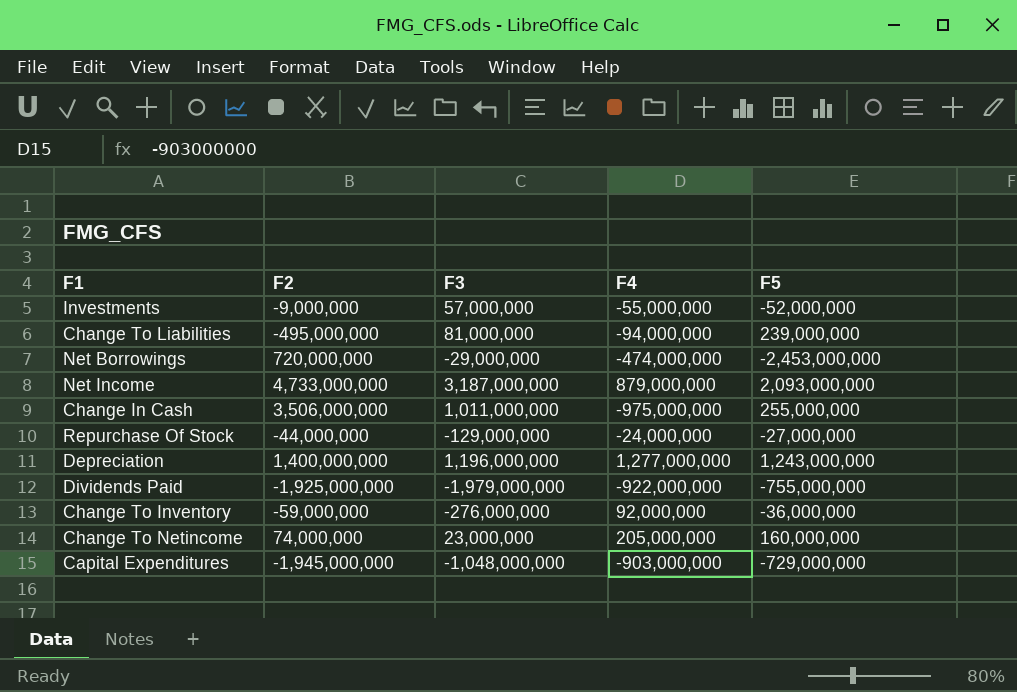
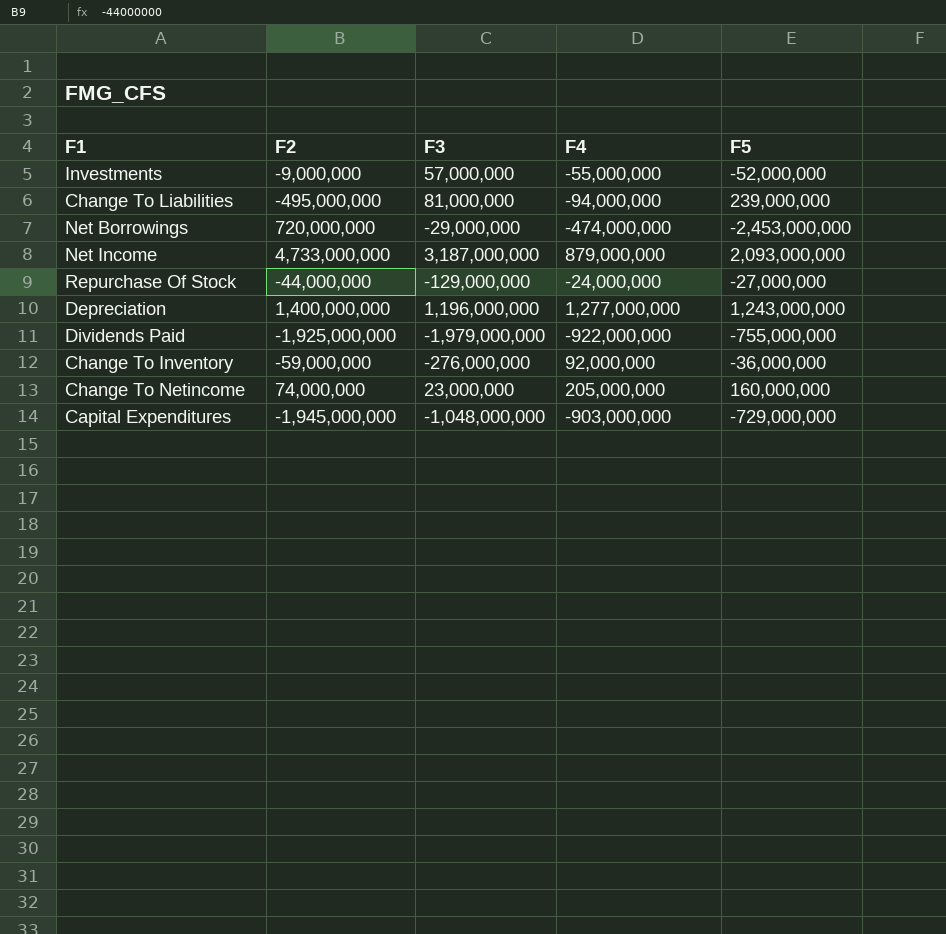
row Change In Cash: 3,506,000,000 | 1,011,000,000 | -975,000,000 | 255,000,000 -> none

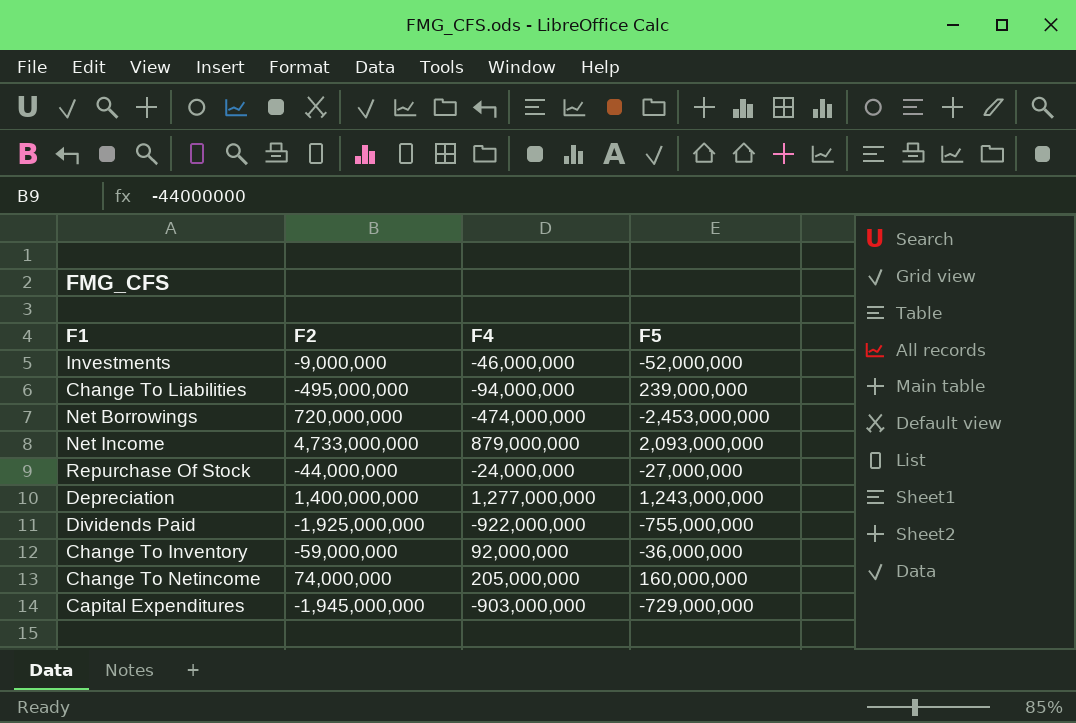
column F3 | position: 3 -> none
Investments | F4: -55,000,000 -> -46,000,000

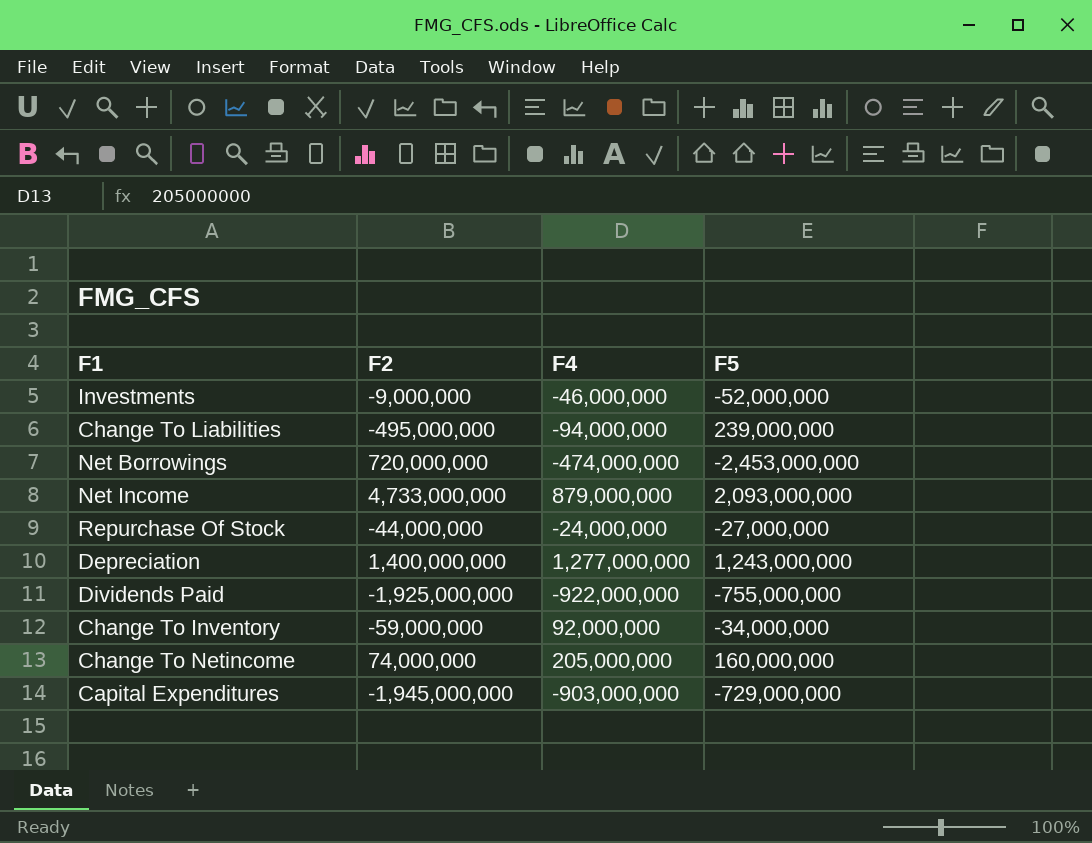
Change To Inventory | F5: -36,000,000 -> -34,000,000

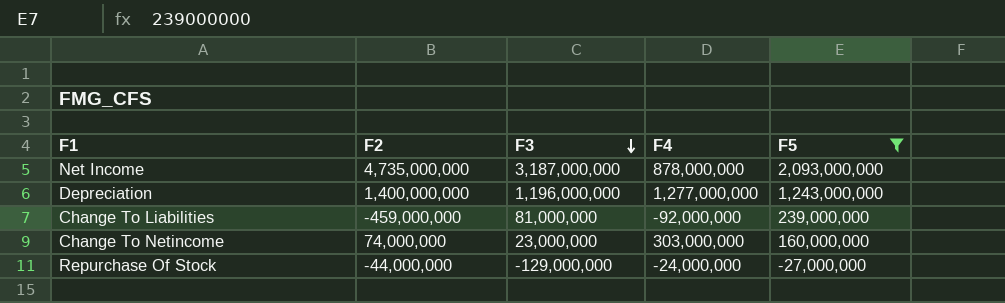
filter: none -> F5 >= -27,000,000
row order: none -> F3 descending
column F3 | position: none -> 3
Net Income | F2: 4,733,000,000 -> 4,735,000,000
Net Income | F4: 879,000,000 -> 878,000,000
Change To Liabilities | F2: -495,000,000 -> -459,000,000
Change To Liabilities | F4: -94,000,000 -> -92,000,000
Change To Netincome | F4: 205,000,000 -> 303,000,000

